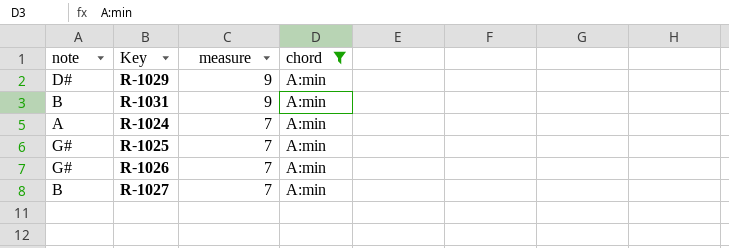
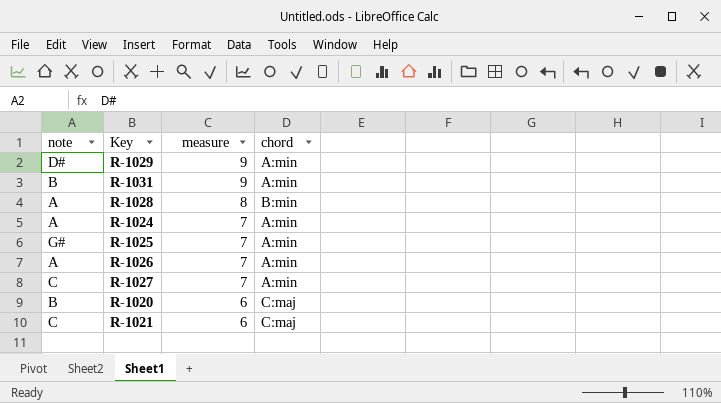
filter: chord = A:min -> none
R-1026 | note: G# -> A
R-1027 | note: B -> C

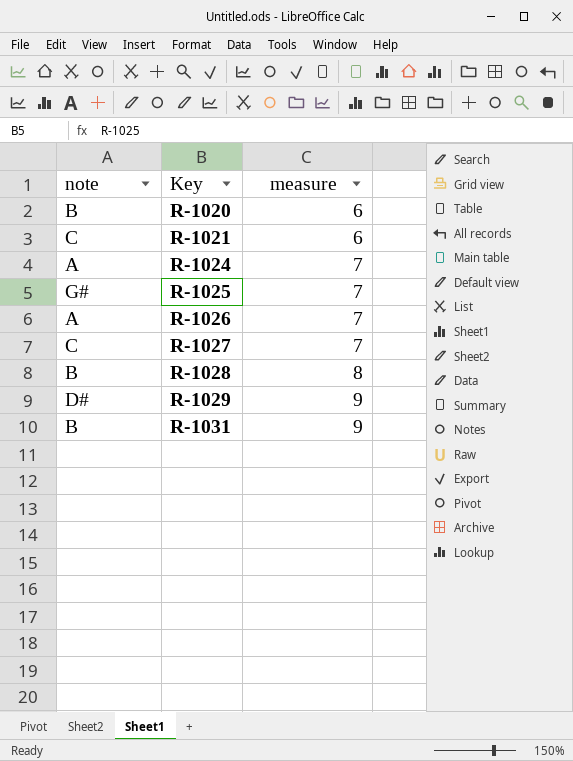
row order: measure descending -> Key ascending
column chord | position: 4 -> none
R-1028 | note: A -> B

